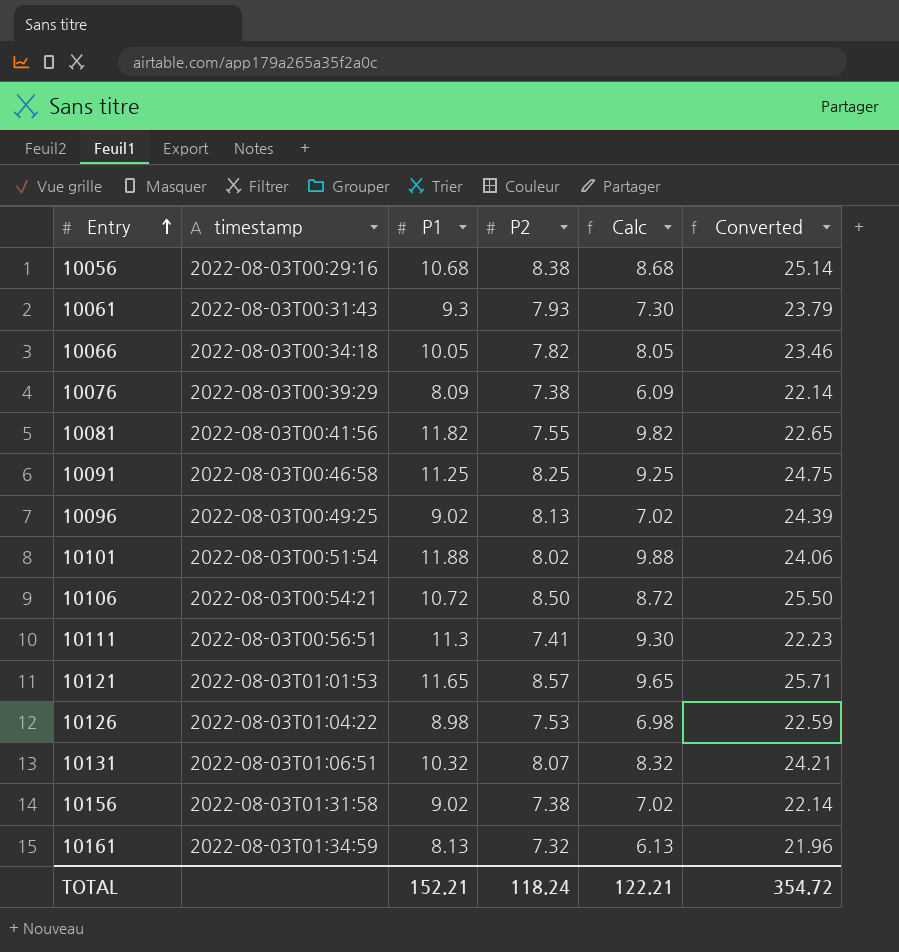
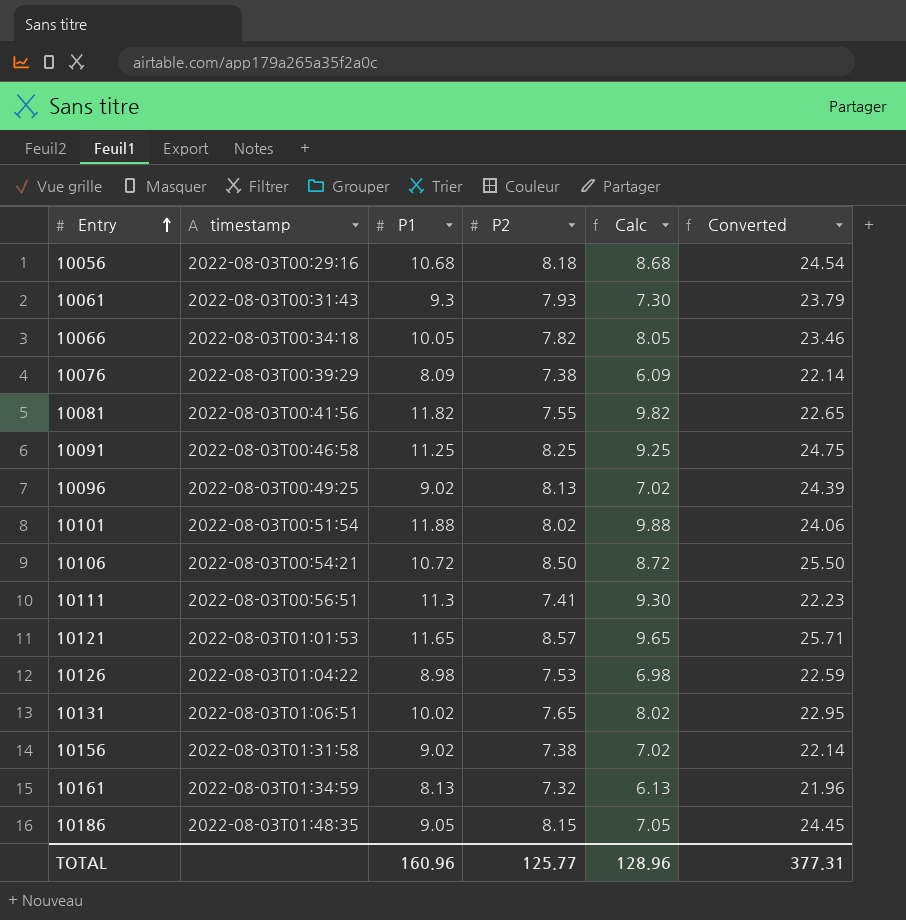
10056 | P2: 8.38 -> 8.18
10056 | Converted: 25.14 -> 24.54
10131 | P1: 10.32 -> 10.02
10131 | P2: 8.07 -> 7.65
10131 | Calc: 8.32 -> 8.02
10131 | Converted: 24.21 -> 22.95
row 10186: none -> 2022-08-03T01:48:35 | 9.05 | 8.15 | 7.05 | 24.45
TOTAL | P1: 152.21 -> 160.96
TOTAL | P2: 118.24 -> 125.77
TOTAL | Calc: 122.21 -> 128.96
TOTAL | Converted: 354.72 -> 377.31

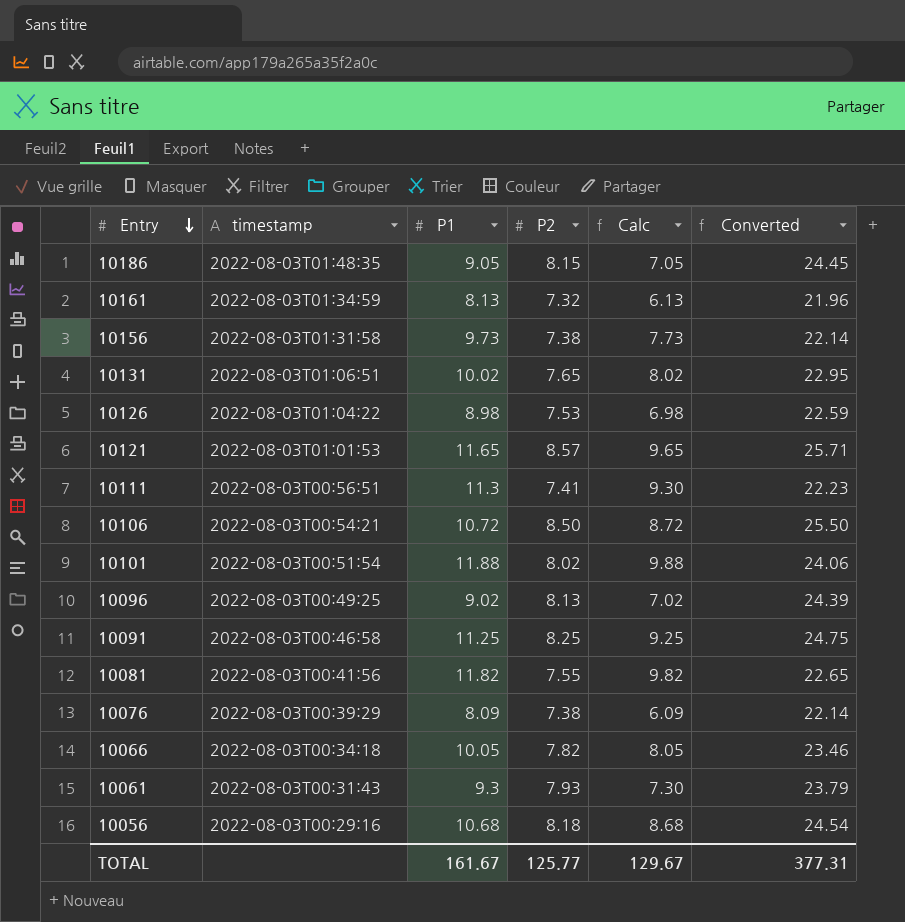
row order: Entry ascending -> Entry descending
10156 | P1: 9.02 -> 9.73
10156 | Calc: 7.02 -> 7.73
TOTAL | P1: 160.96 -> 161.67
TOTAL | Calc: 128.96 -> 129.67

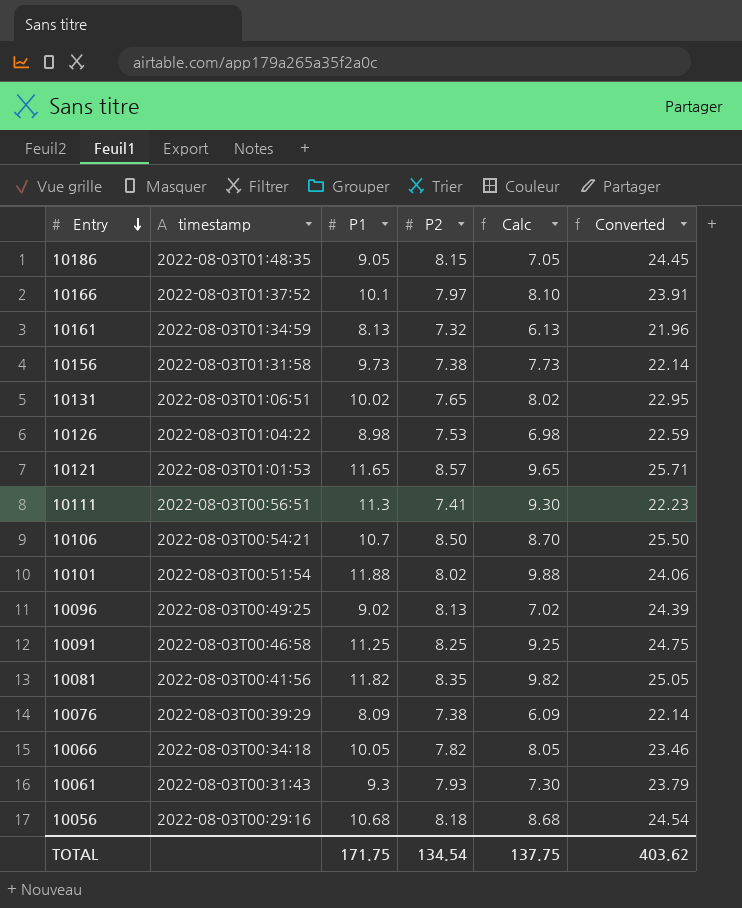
row 10166: none -> 2022-08-03T01:37:52 | 10.1 | 7.97 | 8.10 | 23.91
10106 | P1: 10.72 -> 10.7
10106 | Calc: 8.72 -> 8.70
10081 | P2: 7.55 -> 8.35
10081 | Converted: 22.65 -> 25.05
TOTAL | P1: 161.67 -> 171.75
TOTAL | P2: 125.77 -> 134.54
TOTAL | Calc: 129.67 -> 137.75
TOTAL | Converted: 377.31 -> 403.62

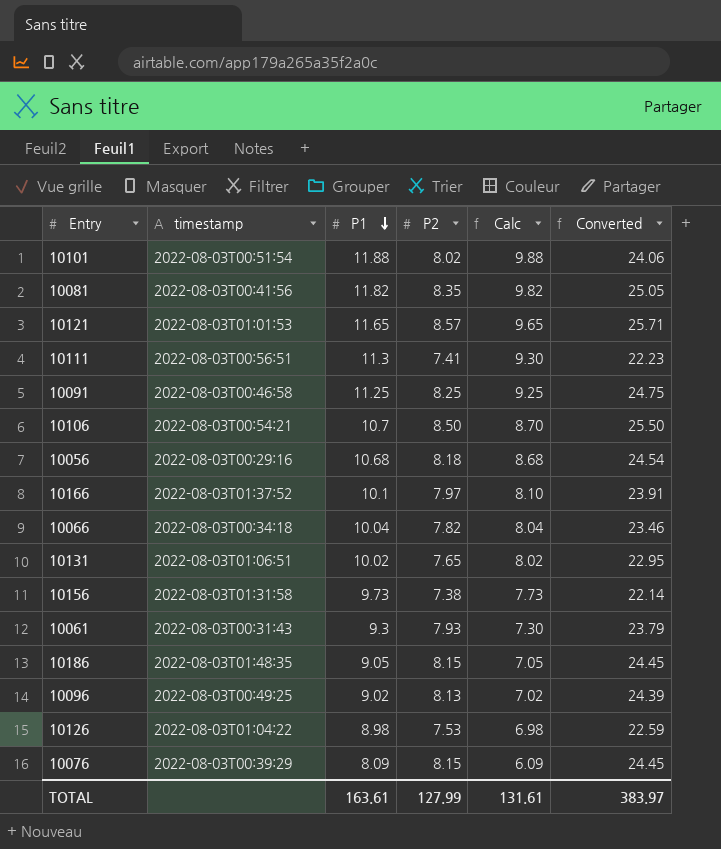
row order: Entry descending -> P1 descending
row 10161: 2022-08-03T01:34:59 | 8.13 | 7.32 | 6.13 | 21.96 -> none
10066 | P1: 10.05 -> 10.04
10066 | Calc: 8.05 -> 8.04
10076 | P2: 7.38 -> 8.15
10076 | Converted: 22.14 -> 24.45
TOTAL | P1: 171.75 -> 163.61
TOTAL | P2: 134.54 -> 127.99
TOTAL | Calc: 137.75 -> 131.61
TOTAL | Converted: 403.62 -> 383.97

